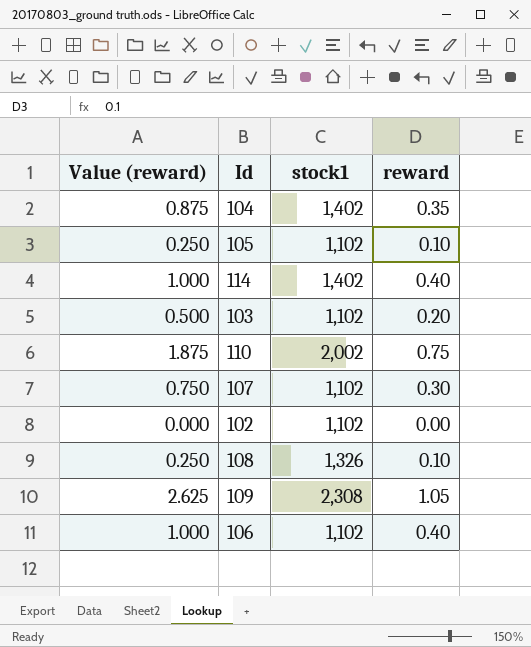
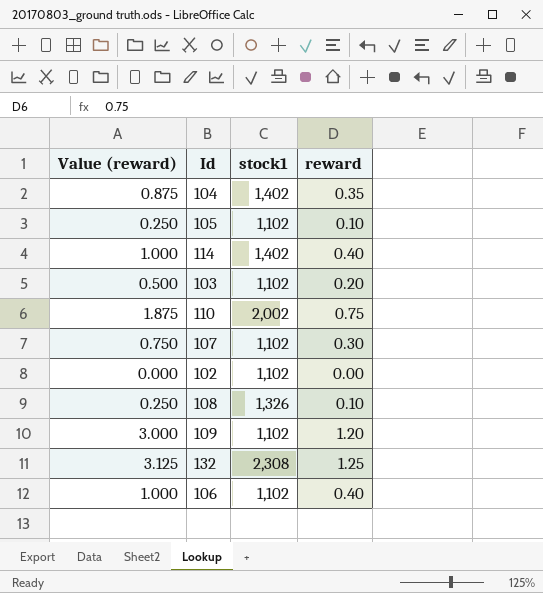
109 | Value (reward): 2.625 -> 3.000
109 | stock1: 2,308 -> 1,102
109 | reward: 1.05 -> 1.20
row 132: none -> 3.125 | 2,308 | 1.25

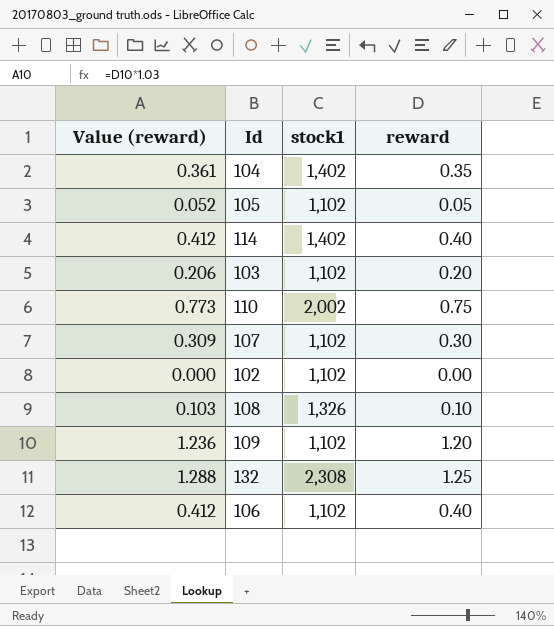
column Value (reward) | formula: [reward] * 2.5 -> [reward] * 1.03
105 | reward: 0.10 -> 0.05

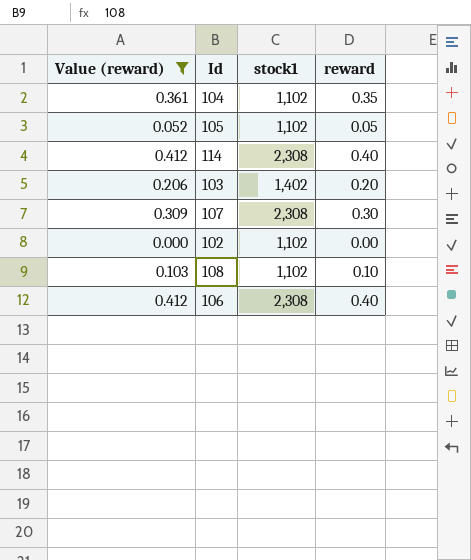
filter: none -> Value (reward) <= 0.412
104 | stock1: 1,402 -> 1,102
114 | stock1: 1,402 -> 2,308
103 | stock1: 1,102 -> 1,402
107 | stock1: 1,102 -> 2,308
108 | stock1: 1,326 -> 1,102
106 | stock1: 1,102 -> 2,308

